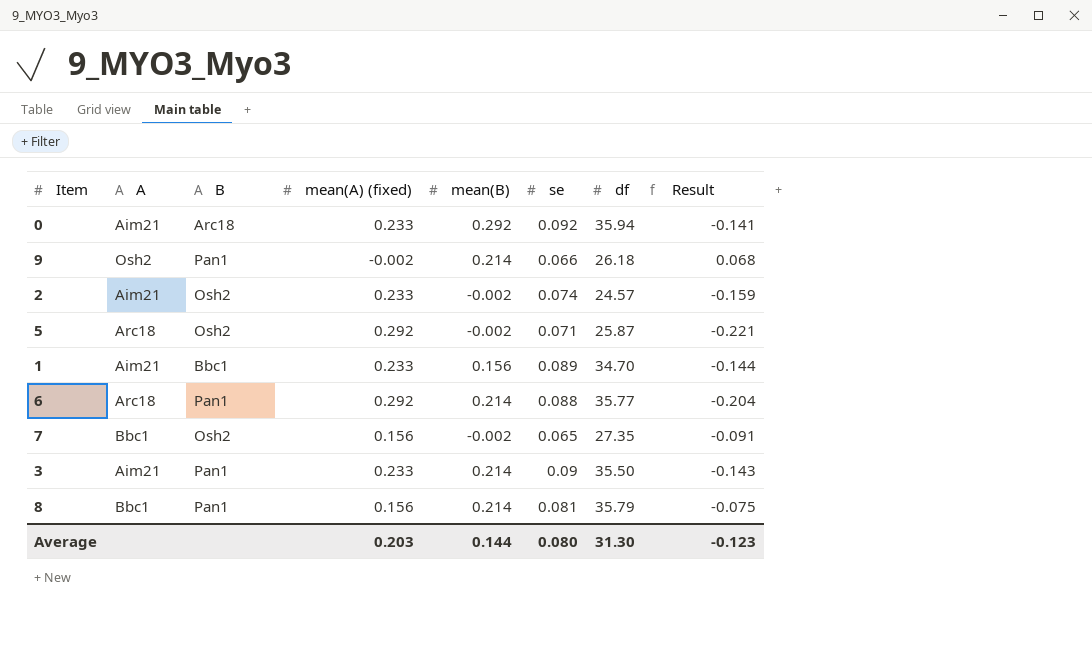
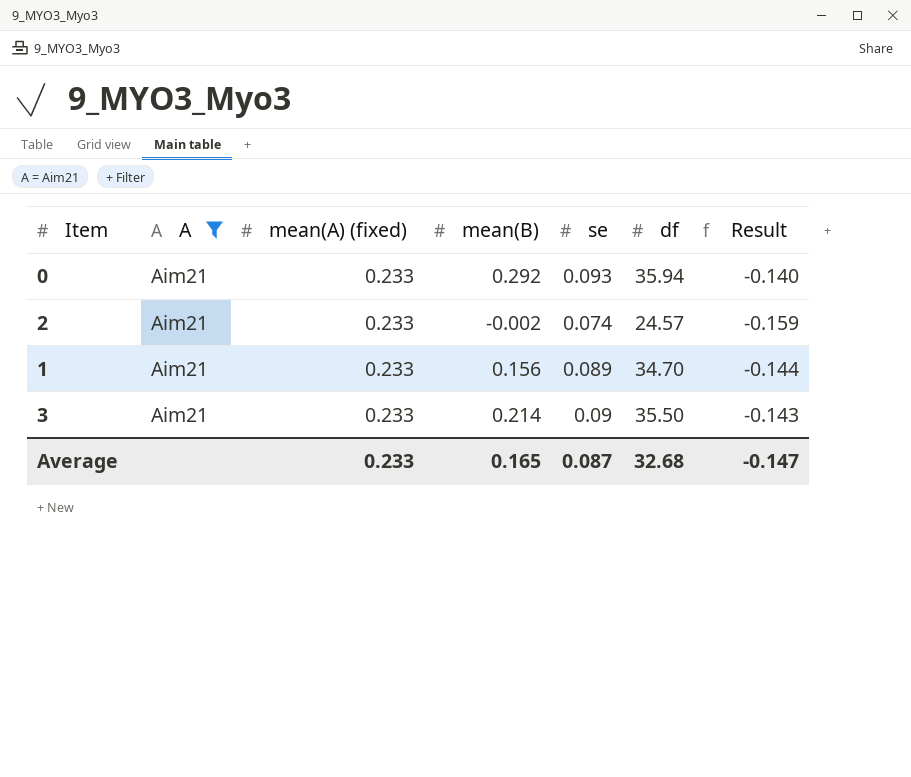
filter: none -> A = Aim21
column B | position: 3 -> none
0 | se: 0.092 -> 0.093
0 | Result: -0.141 -> -0.140
Average | mean(A) (fixed): 0.203 -> 0.233
Average | mean(B): 0.144 -> 0.165
Average | se: 0.080 -> 0.087
Average | df: 31.30 -> 32.68
Average | Result: -0.123 -> -0.147

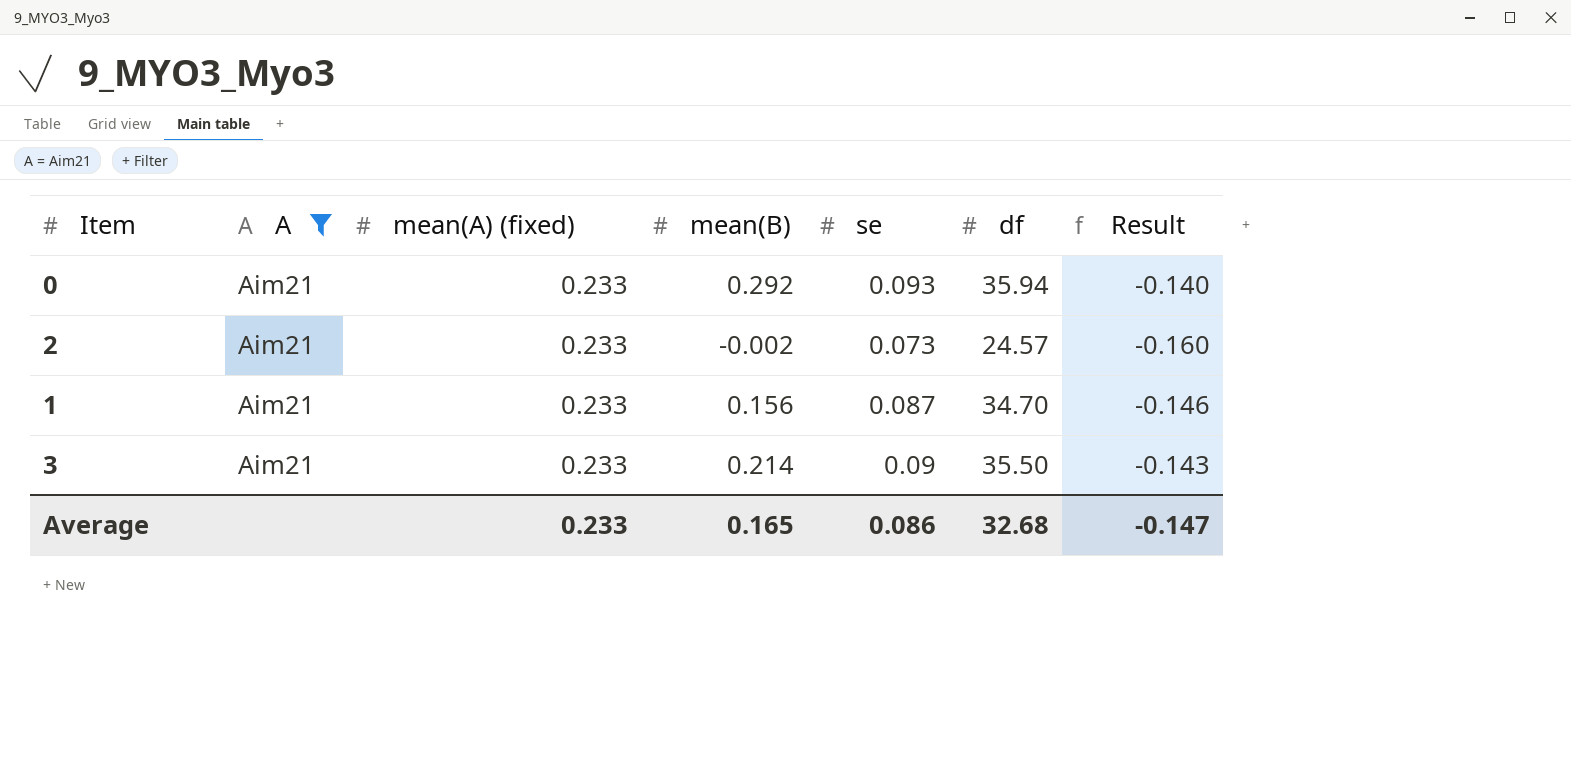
2 | se: 0.074 -> 0.073
2 | Result: -0.159 -> -0.160
1 | se: 0.089 -> 0.087
1 | Result: -0.144 -> -0.146
Average | se: 0.087 -> 0.086

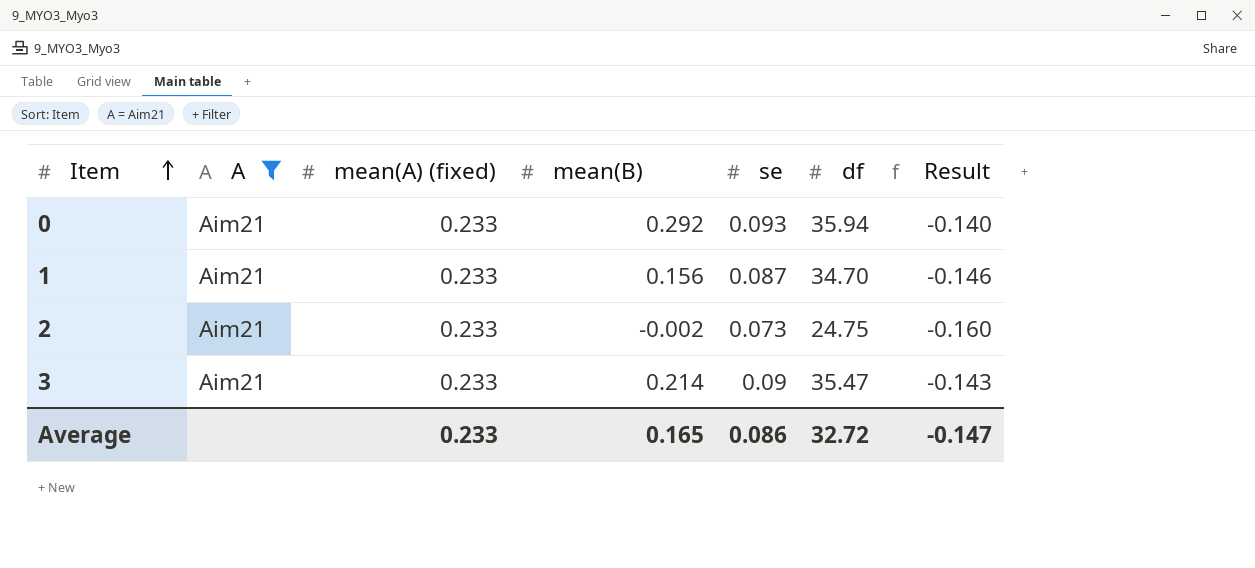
row order: none -> Item ascending
2 | df: 24.57 -> 24.75
3 | df: 35.50 -> 35.47
Average | df: 32.68 -> 32.72

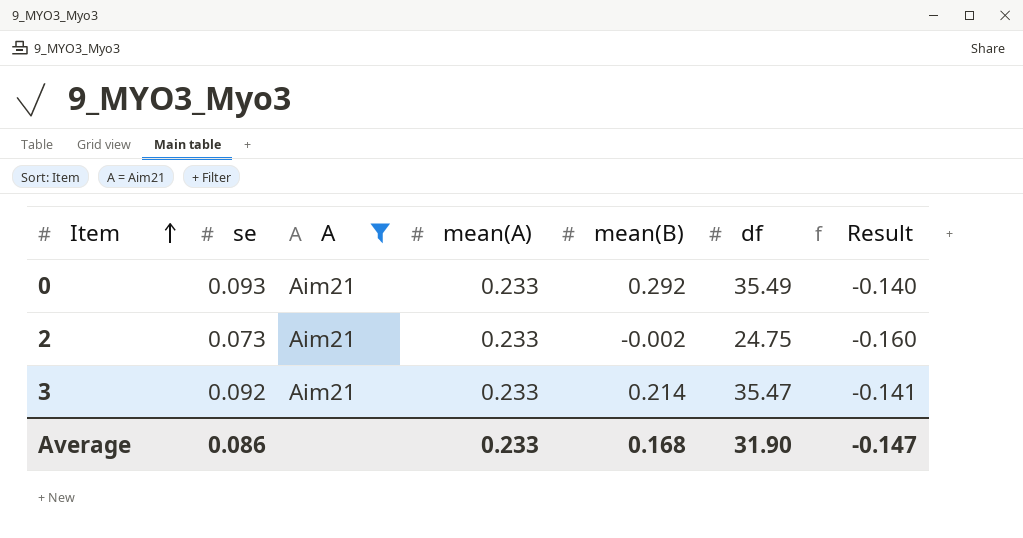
column se | position: 5 -> 2
column name: mean(A) (fixed) -> mean(A)
row 1: Aim21 | 0.233 | 0.156 | 0.087 | 34.70 | -0.146 -> none
0 | df: 35.94 -> 35.49
3 | se: 0.09 -> 0.092
3 | Result: -0.143 -> -0.141
Average | mean(B): 0.165 -> 0.168
Average | df: 32.72 -> 31.90

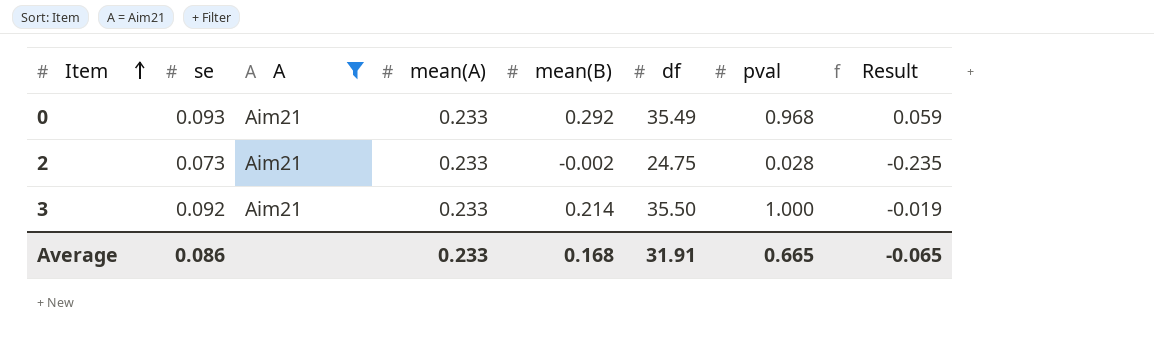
column pval | position: none -> 7
column Result | formula: [se] - [mean(A)] -> [mean(B)] - [mean(A)]
3 | df: 35.47 -> 35.50
Average | df: 31.90 -> 31.91
Average | Result: -0.147 -> -0.065

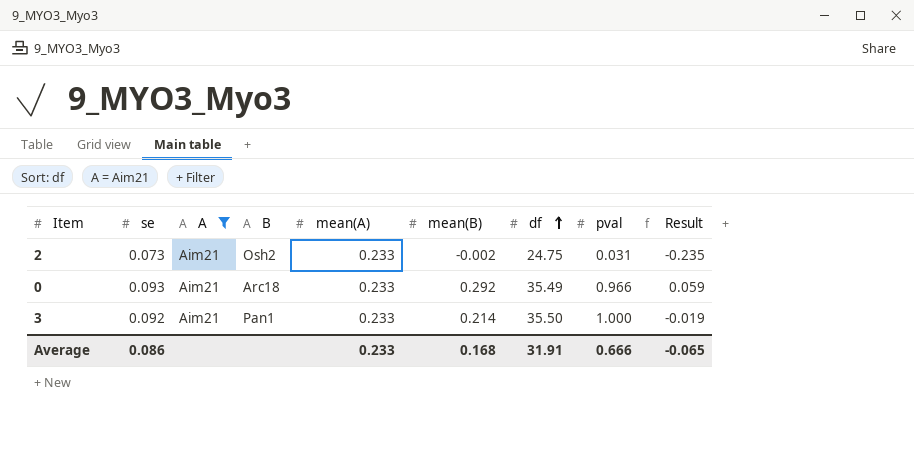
row order: Item ascending -> df ascending
column B | position: none -> 4
2 | pval: 0.028 -> 0.031
0 | pval: 0.968 -> 0.966
Average | pval: 0.665 -> 0.666

